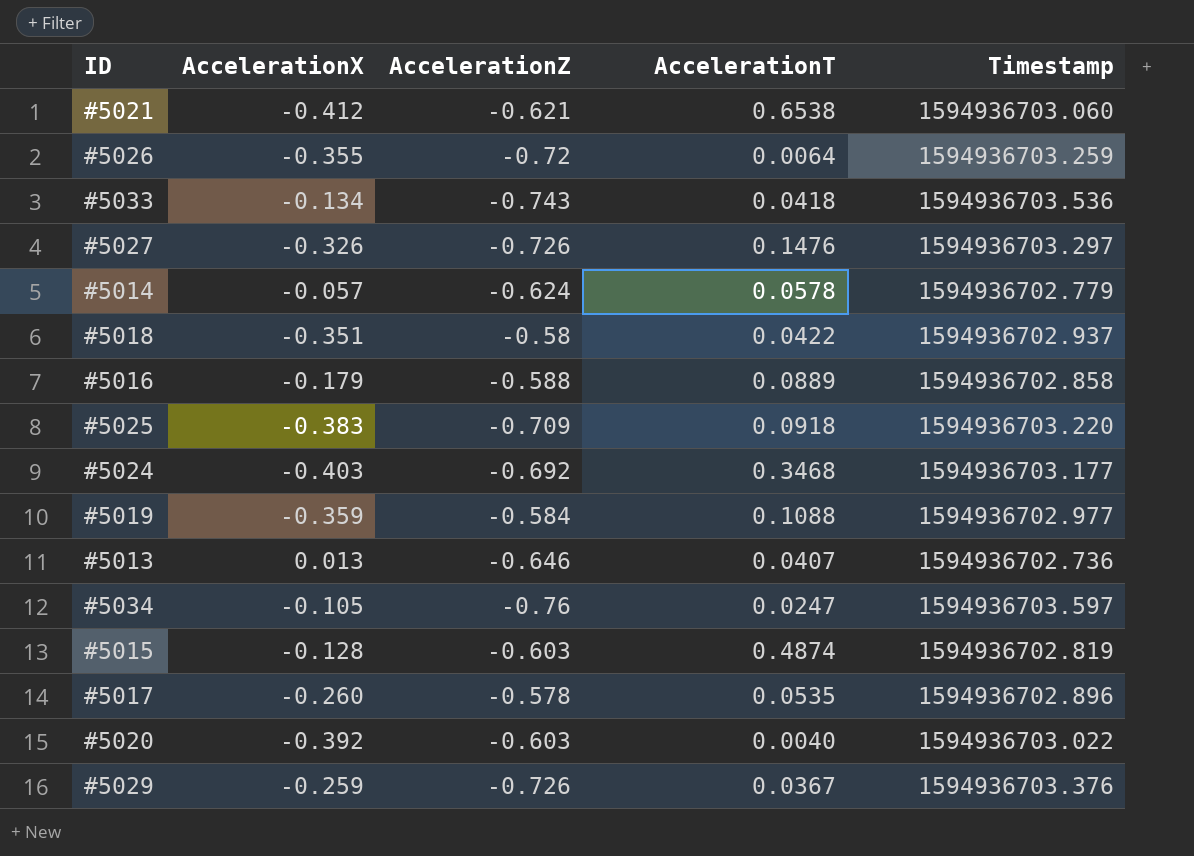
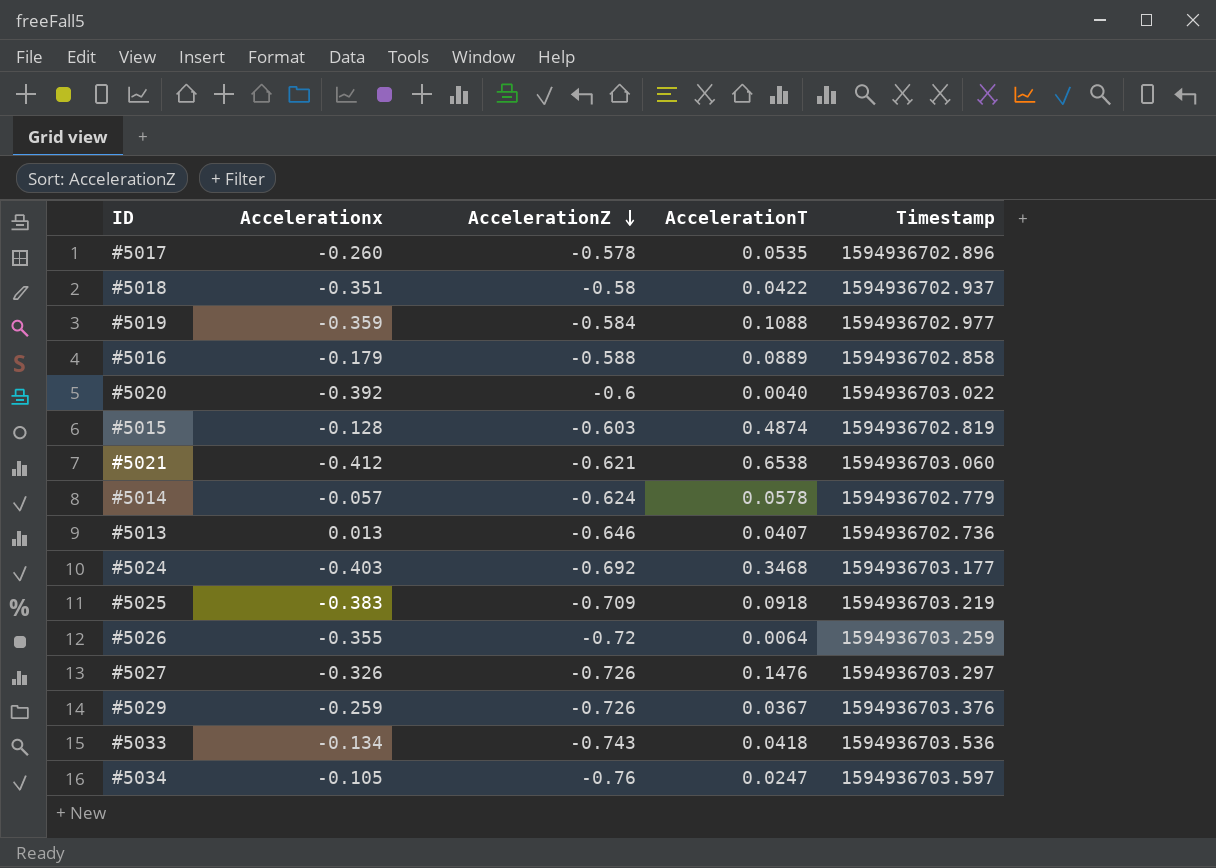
row order: none -> AccelerationZ descending
column name: AccelerationX -> Accelerationx
#5020 | AccelerationZ: -0.603 -> -0.6
#5025 | Timestamp: 1594936703.220 -> 1594936703.219

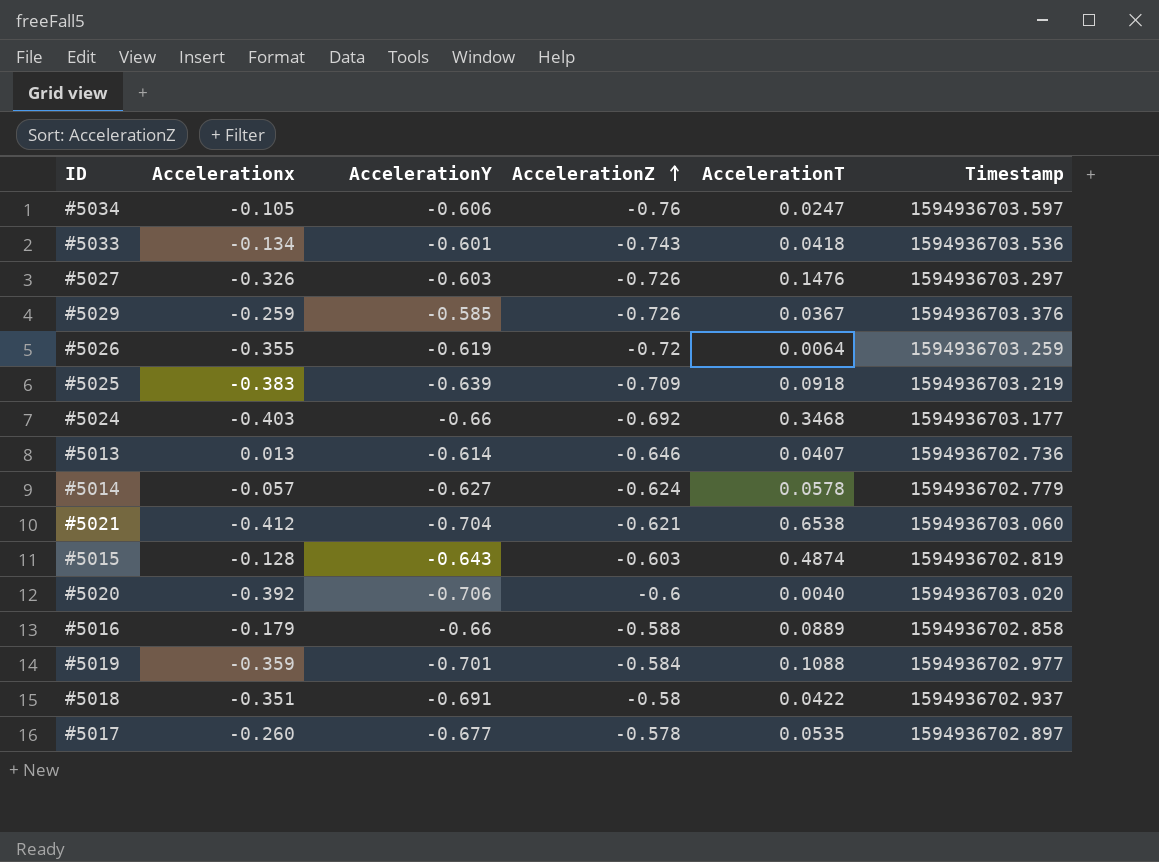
row order: AccelerationZ descending -> AccelerationZ ascending
column AccelerationY | position: none -> 3
#5020 | Timestamp: 1594936703.022 -> 1594936703.020
#5017 | Timestamp: 1594936702.896 -> 1594936702.897

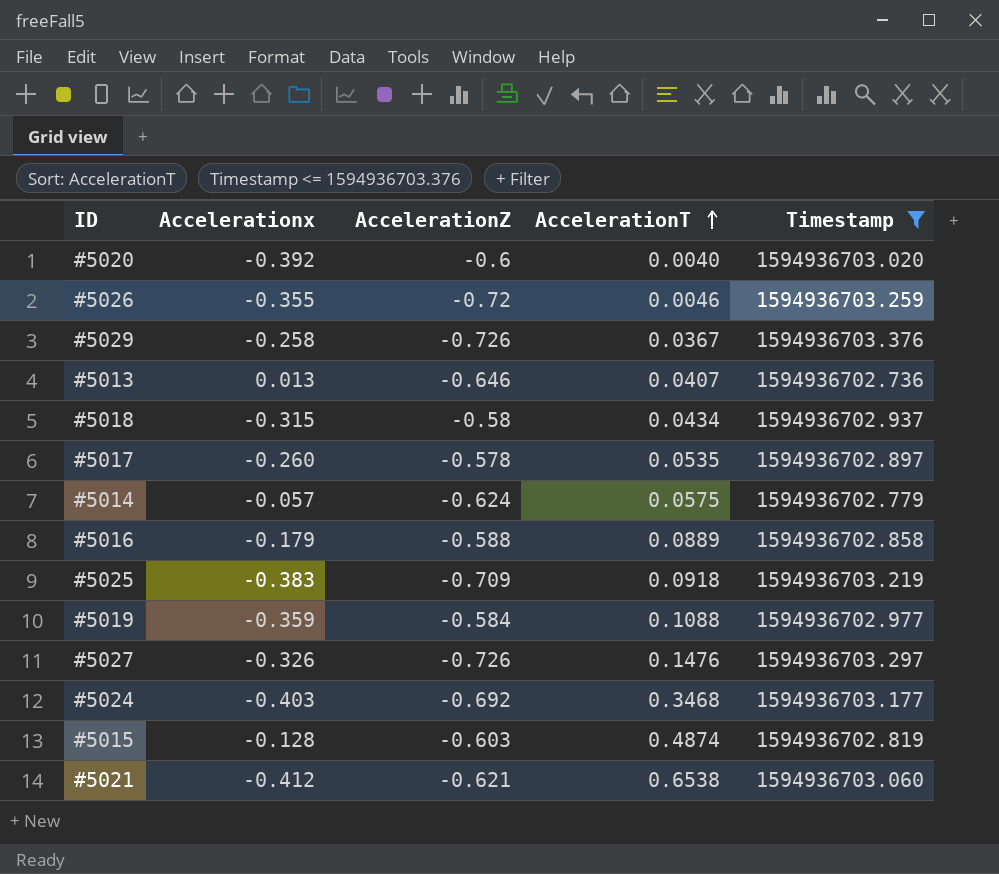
filter: none -> Timestamp <= 1594936703.376
row order: AccelerationZ ascending -> AccelerationT ascending
column AccelerationY | position: 3 -> none
#5026 | AccelerationT: 0.0064 -> 0.0046
#5029 | Accelerationx: -0.259 -> -0.258
#5018 | Accelerationx: -0.351 -> -0.315
#5018 | AccelerationT: 0.0422 -> 0.0434
#5014 | AccelerationT: 0.0578 -> 0.0575

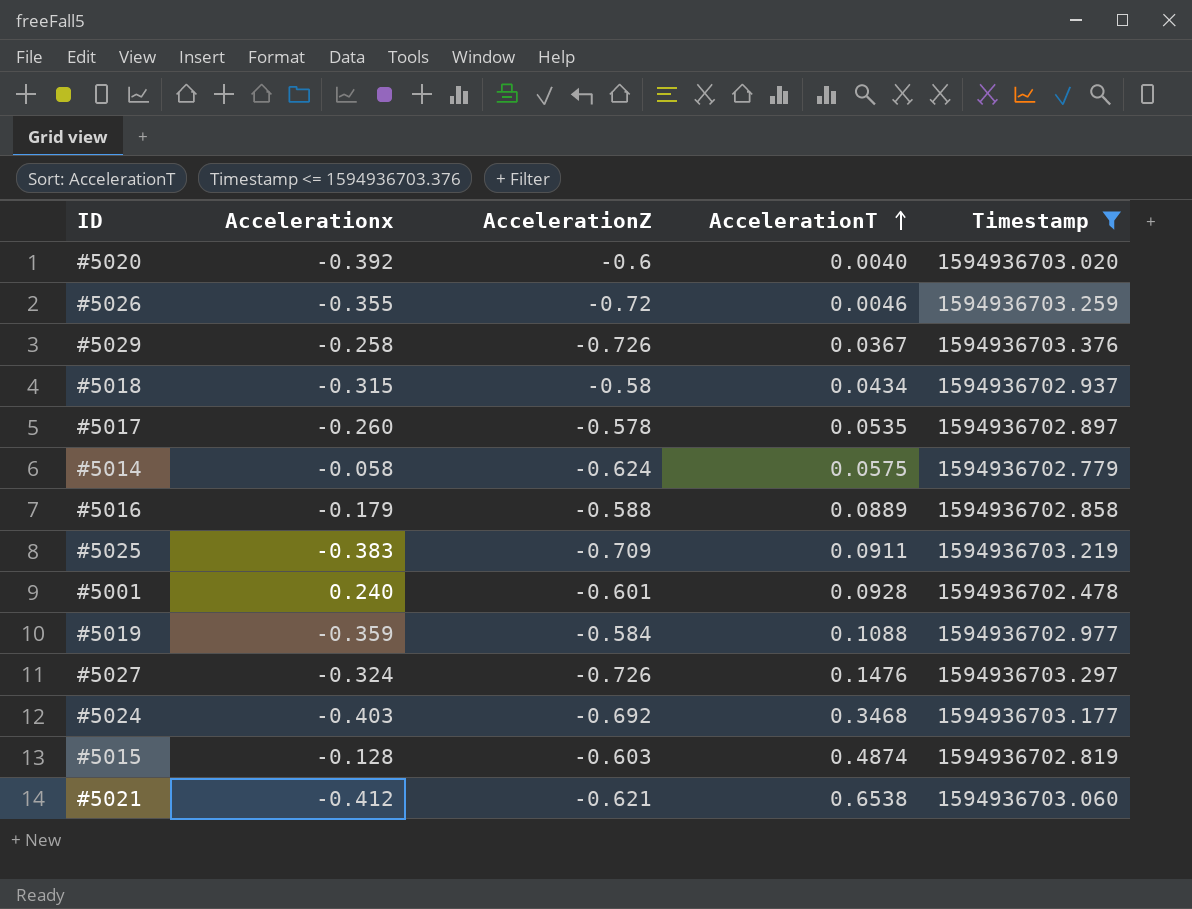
row #5013: 0.013 | -0.646 | 0.0407 | 1594936702.736 -> none
#5014 | Accelerationx: -0.057 -> -0.058
#5025 | AccelerationT: 0.0918 -> 0.0911
row #5001: none -> 0.240 | -0.601 | 0.0928 | 1594936702.478
#5027 | Accelerationx: -0.326 -> -0.324

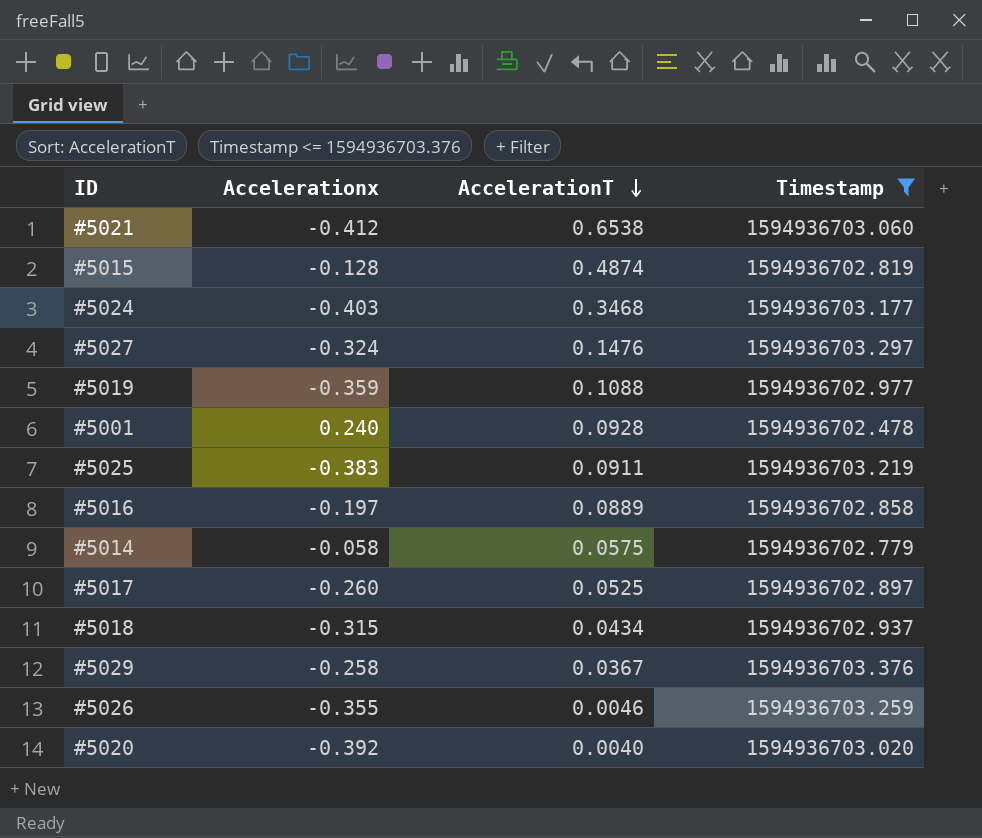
row order: AccelerationT ascending -> AccelerationT descending
column AccelerationZ | position: 3 -> none
#5016 | Accelerationx: -0.179 -> -0.197
#5017 | AccelerationT: 0.0535 -> 0.0525

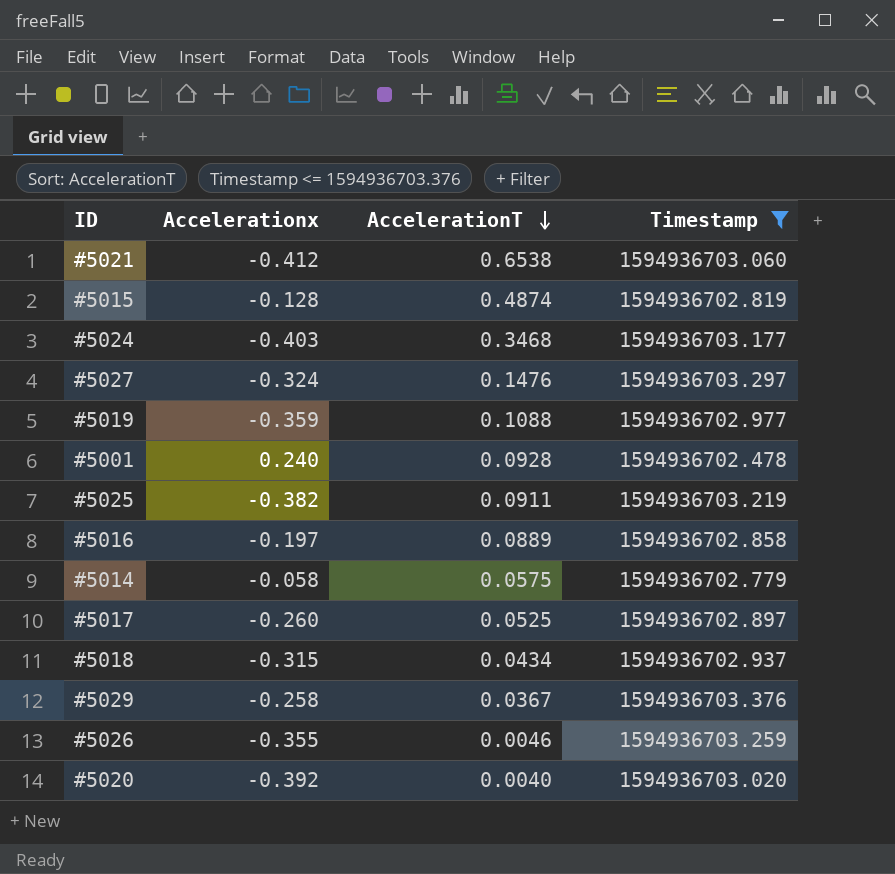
#5025 | Accelerationx: -0.383 -> -0.382

